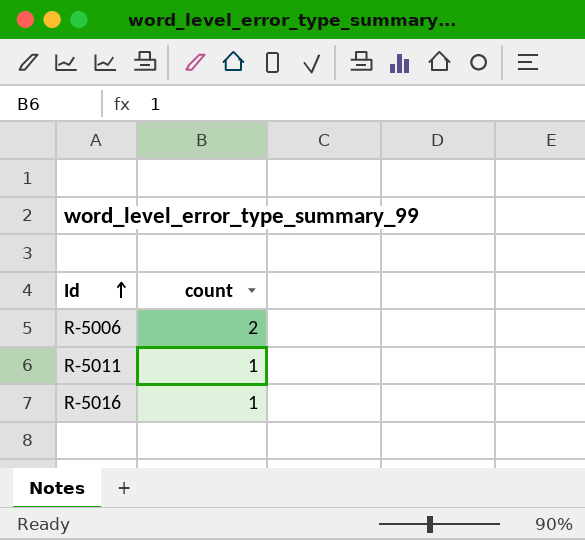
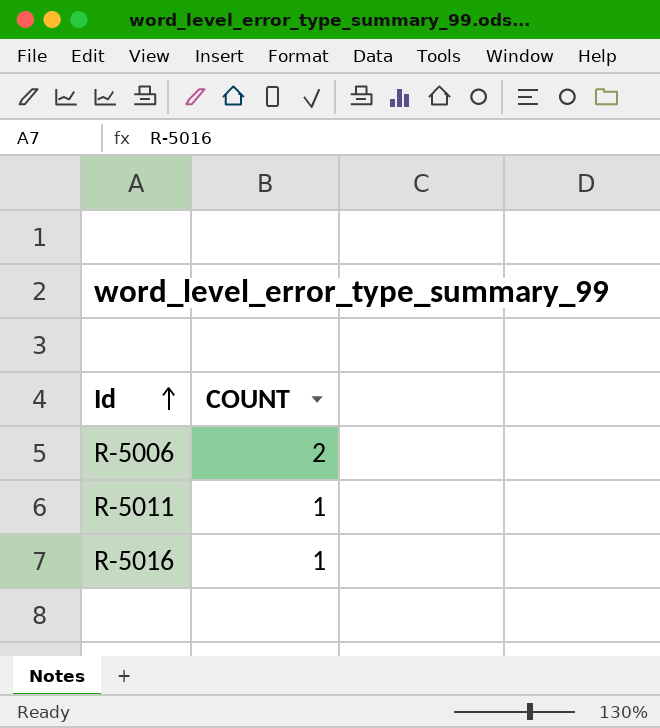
column name: count -> COUNT

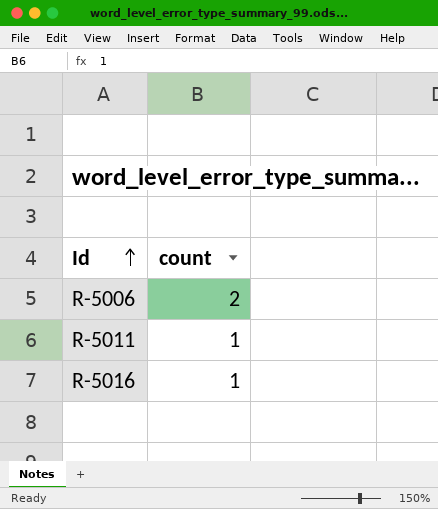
column name: COUNT -> count

